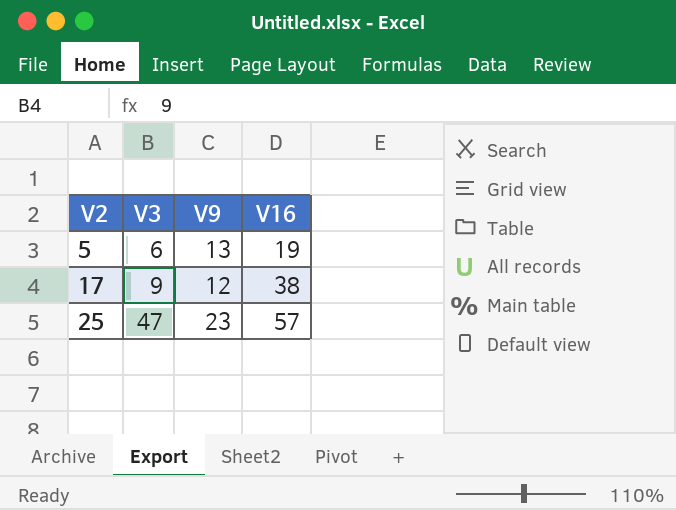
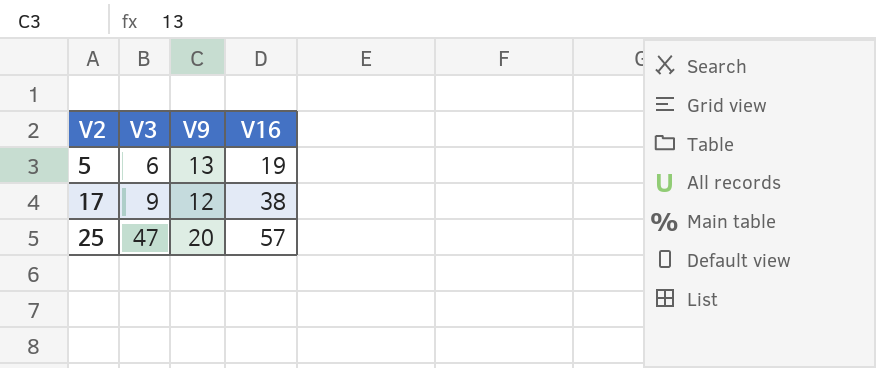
25 | V9: 23 -> 20

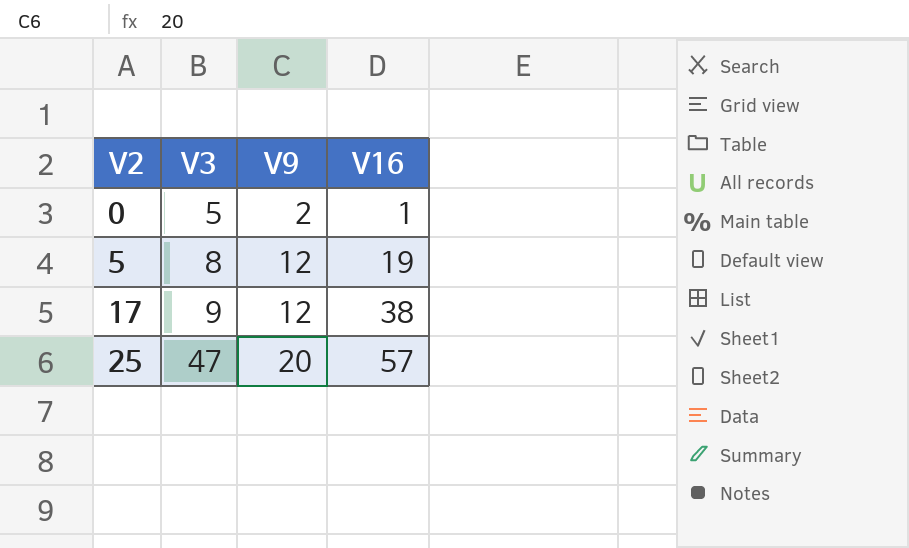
row 0: none -> 5 | 2 | 1
5 | V3: 6 -> 8
5 | V9: 13 -> 12

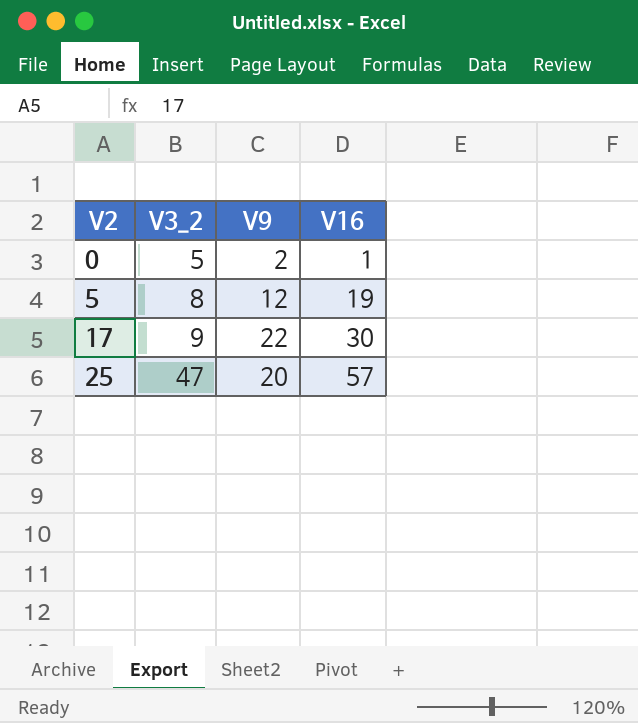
column name: V3 -> V3_2
17 | V9: 12 -> 22
17 | V16: 38 -> 30

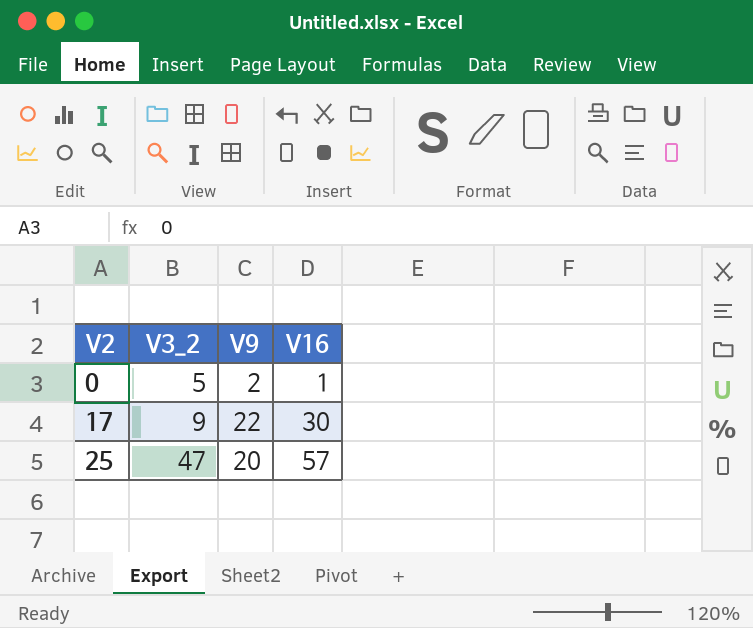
row 5: 8 | 12 | 19 -> none

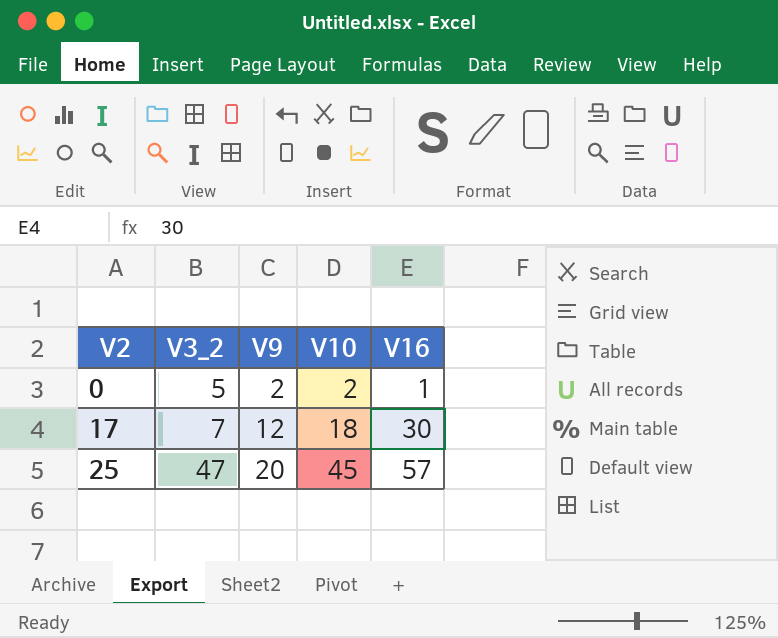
column V10 | position: none -> 4
17 | V3_2: 9 -> 7
17 | V9: 22 -> 12

